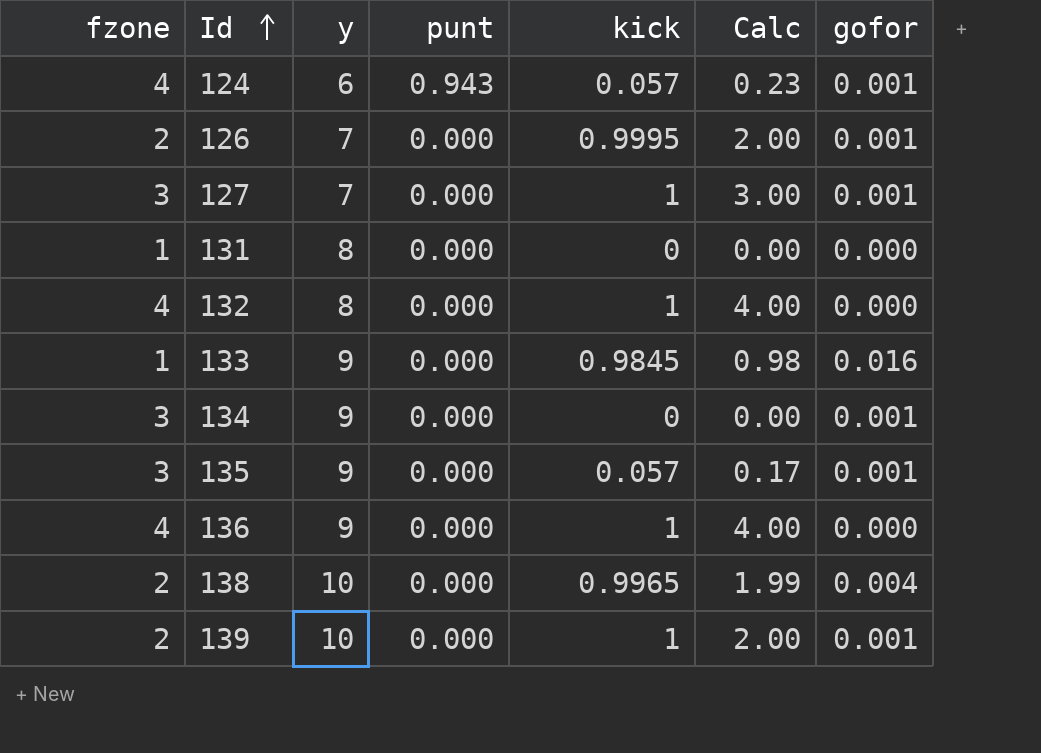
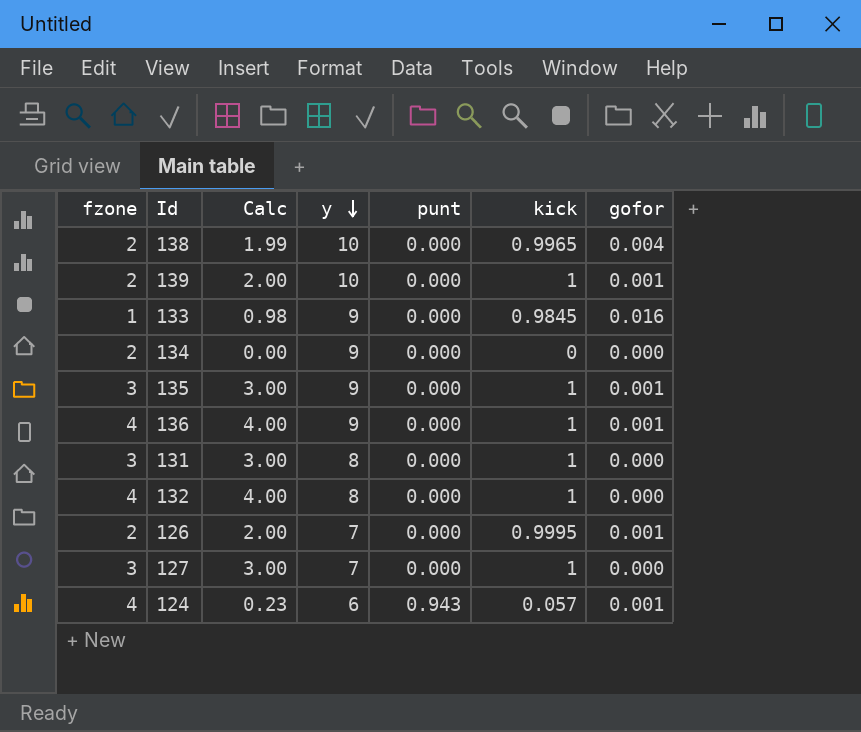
row order: Id ascending -> y descending
column Calc | position: 6 -> 3
134 | fzone: 3 -> 2
134 | gofor: 0.001 -> 0.000
135 | Calc: 0.17 -> 3.00
135 | kick: 0.057 -> 1
136 | gofor: 0.000 -> 0.001
131 | fzone: 1 -> 3
131 | Calc: 0.00 -> 3.00
131 | kick: 0 -> 1
127 | gofor: 0.001 -> 0.000

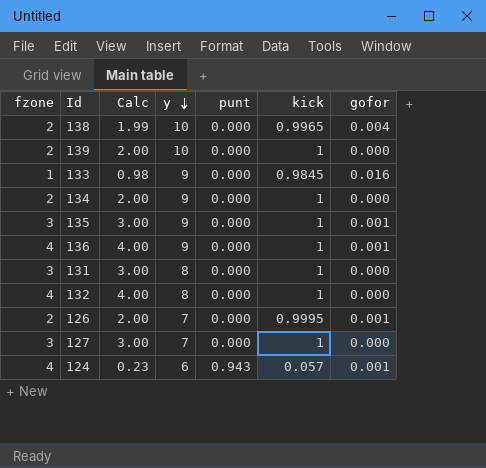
139 | gofor: 0.001 -> 0.000
134 | Calc: 0.00 -> 2.00
134 | kick: 0 -> 1

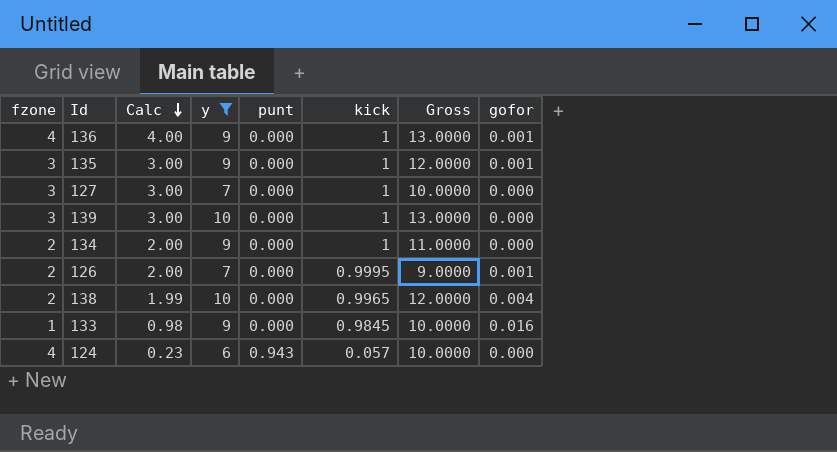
filter: none -> y != 8
row order: y descending -> Calc descending
column Gross | formula: none -> [fzone] + [y]
139 | fzone: 2 -> 3
139 | Calc: 2.00 -> 3.00
124 | gofor: 0.001 -> 0.000

